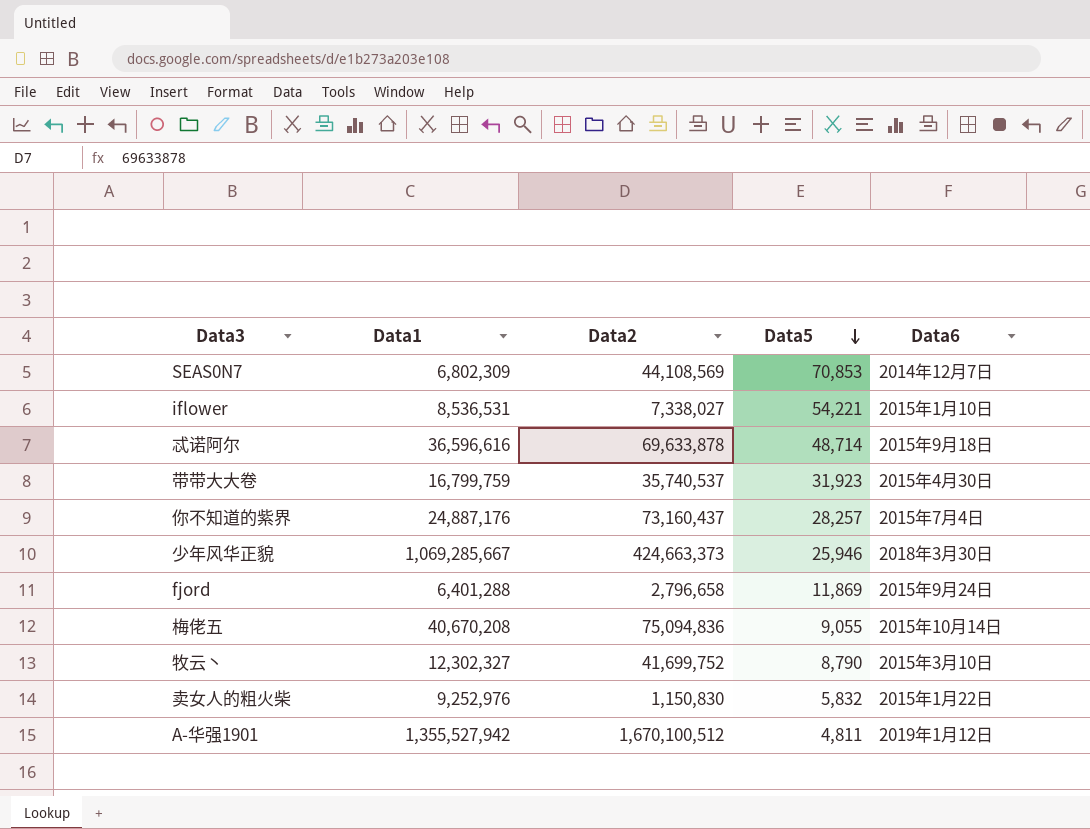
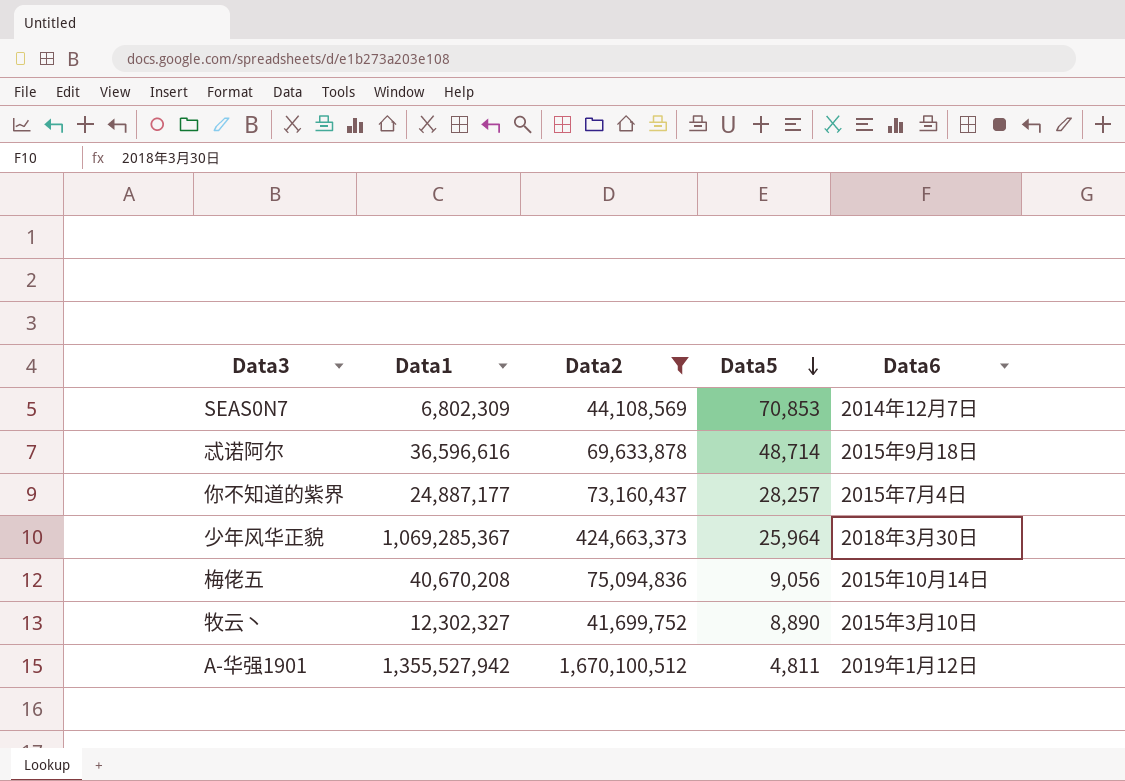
filter: none -> Data2 >= 41,699,752
你不知道的紫界 | Data1: 24,887,176 -> 24,887,177
少年风华正貌 | Data1: 1,069,285,667 -> 1,069,285,367
少年风华正貌 | Data5: 25,946 -> 25,964
梅佬五 | Data5: 9,055 -> 9,056
牧云丶 | Data5: 8,790 -> 8,890

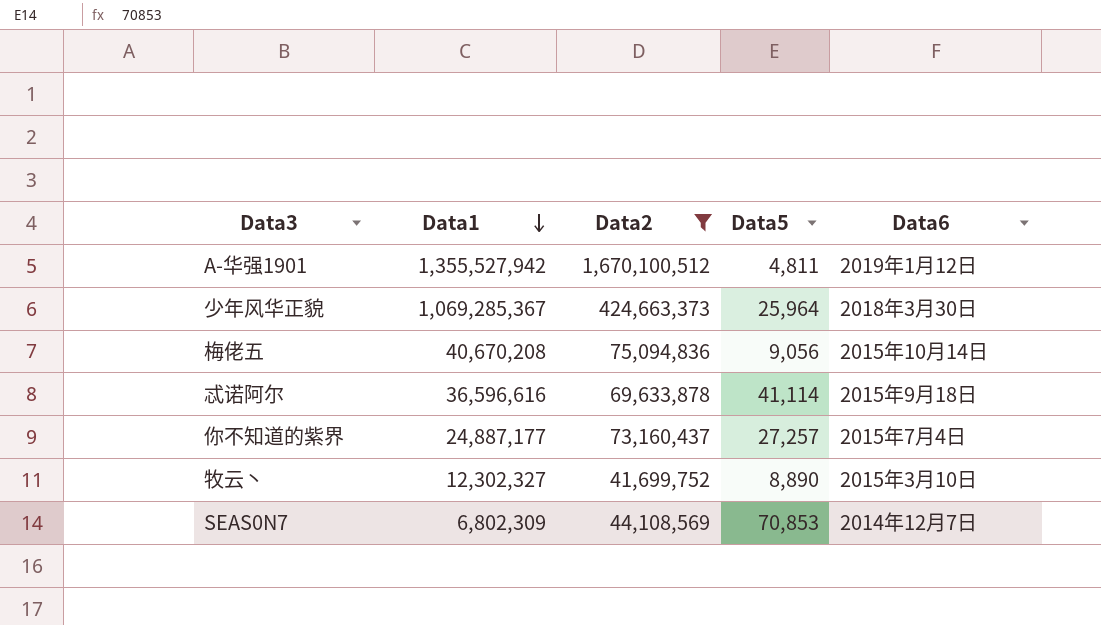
row order: Data5 descending -> Data1 descending
忒诺阿尔 | Data5: 48,714 -> 41,114
你不知道的紫界 | Data5: 28,257 -> 27,257

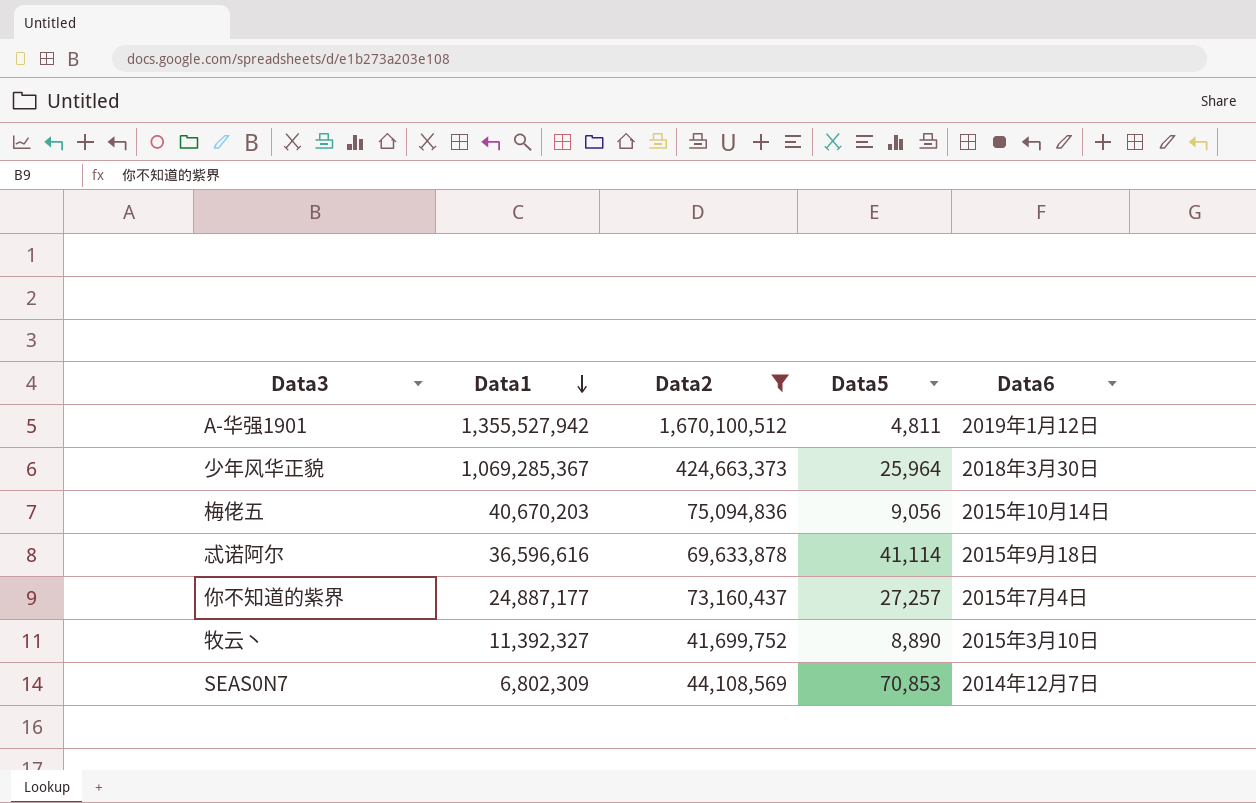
梅佬五 | Data1: 40,670,208 -> 40,670,203
牧云丶 | Data1: 12,302,327 -> 11,392,327

